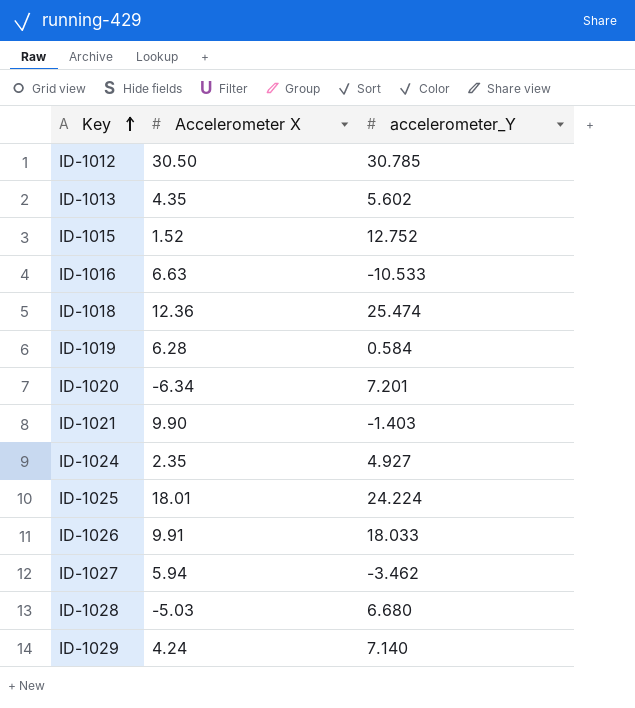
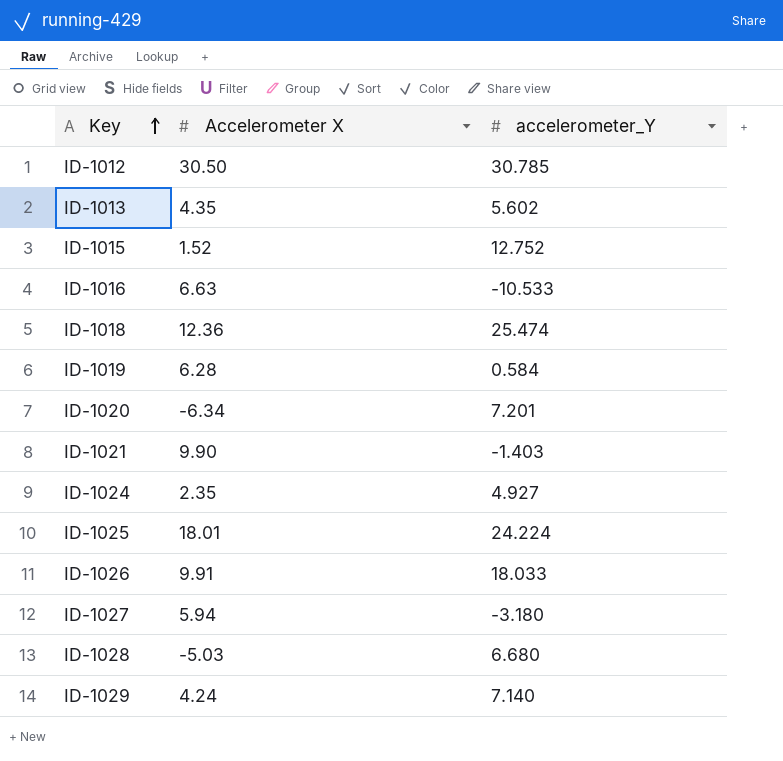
ID-1027 | accelerometer_Y: -3.462 -> -3.180

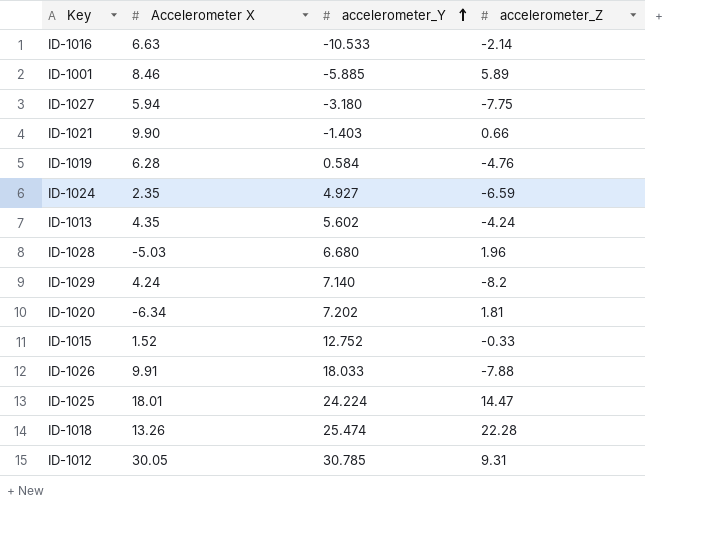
row order: Key ascending -> accelerometer_Y ascending
column accelerometer_Z | position: none -> 4
row ID-1001: none -> 8.46 | -5.885 | 5.89
ID-1020 | accelerometer_Y: 7.201 -> 7.202
ID-1018 | Accelerometer X: 12.36 -> 13.26
ID-1012 | Accelerometer X: 30.50 -> 30.05

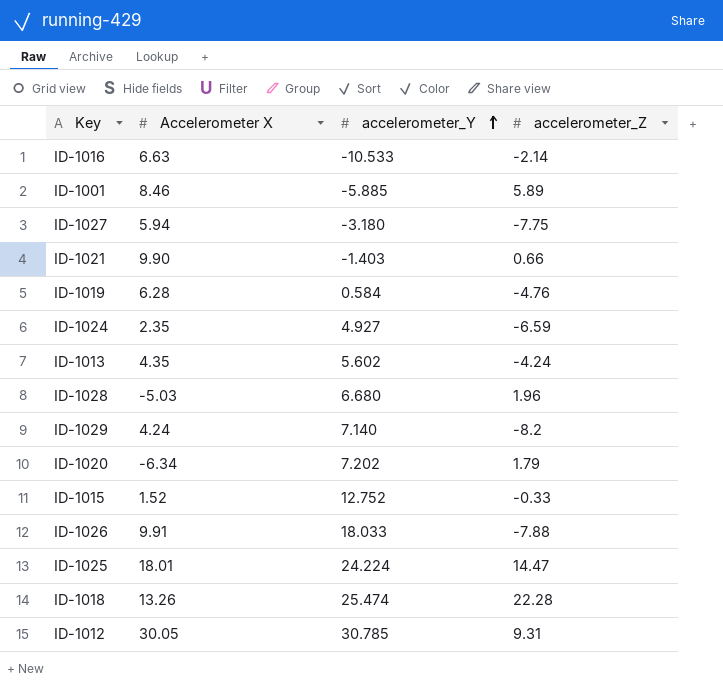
ID-1020 | accelerometer_Z: 1.81 -> 1.79

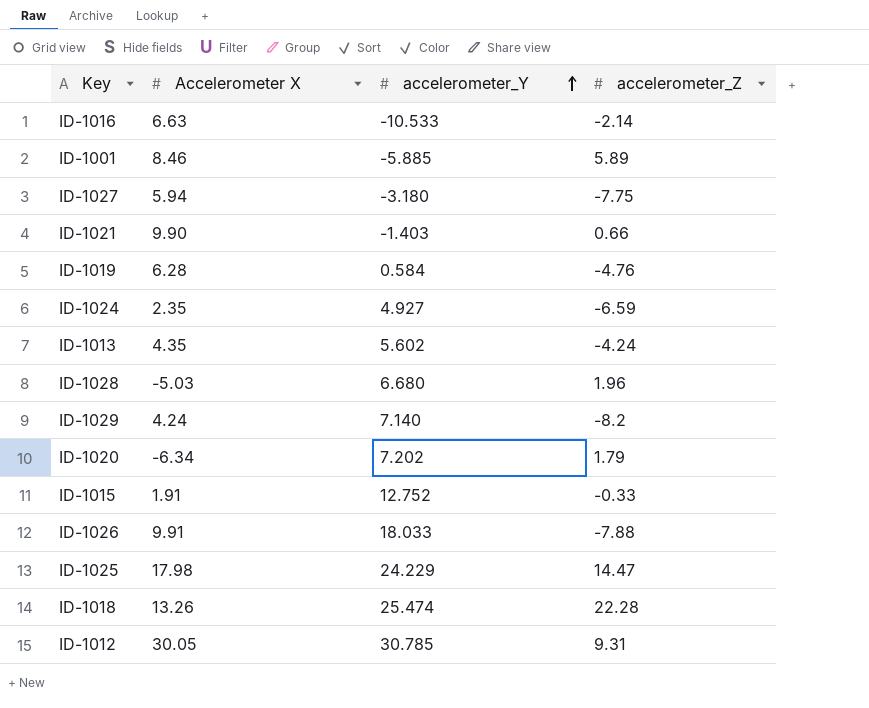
ID-1015 | Accelerometer X: 1.52 -> 1.91
ID-1025 | Accelerometer X: 18.01 -> 17.98
ID-1025 | accelerometer_Y: 24.224 -> 24.229

